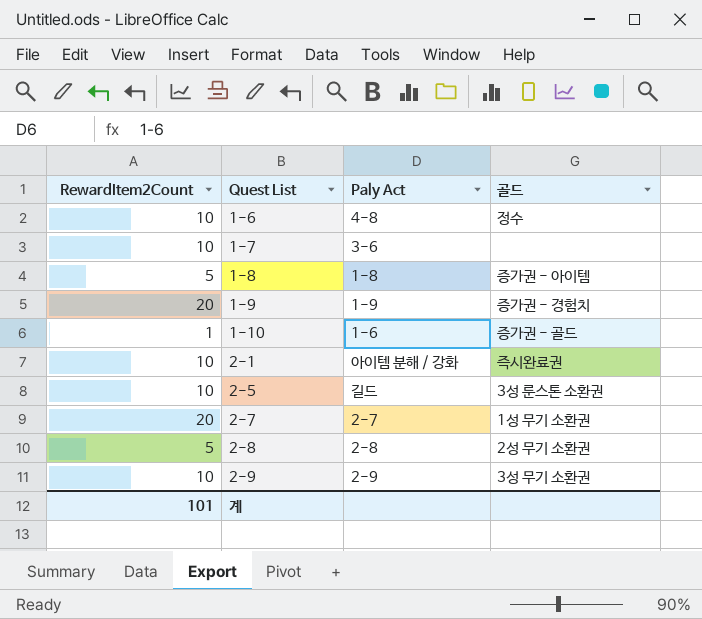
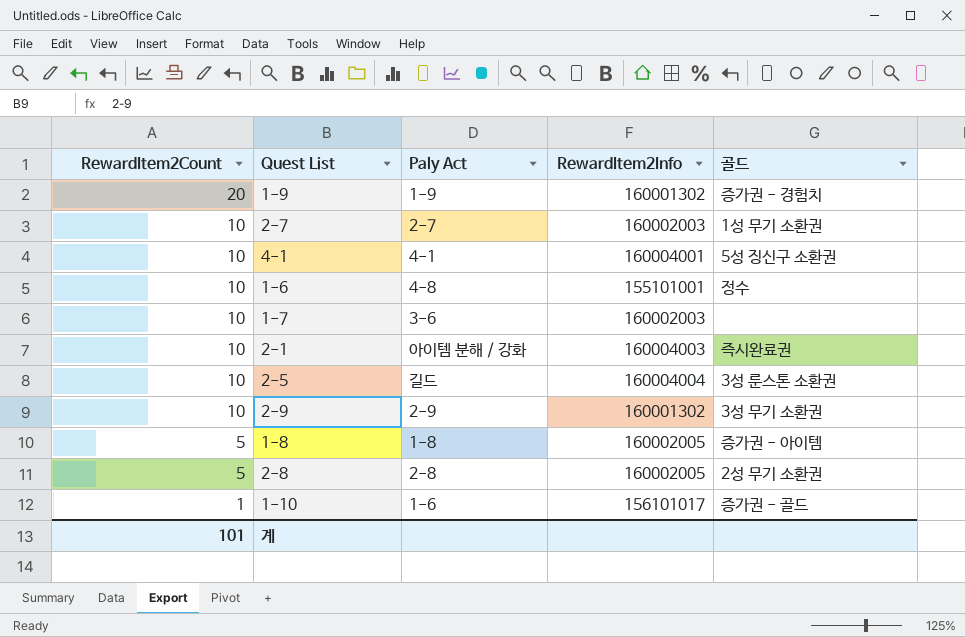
row order: Quest List ascending -> RewardItem2Count descending
column RewardItem2Info | position: none -> 4
2-7 | RewardItem2Count: 20 -> 10
row 4-1: none -> 10 | 4-1 | 160004001 | 5성 징신구 소환권

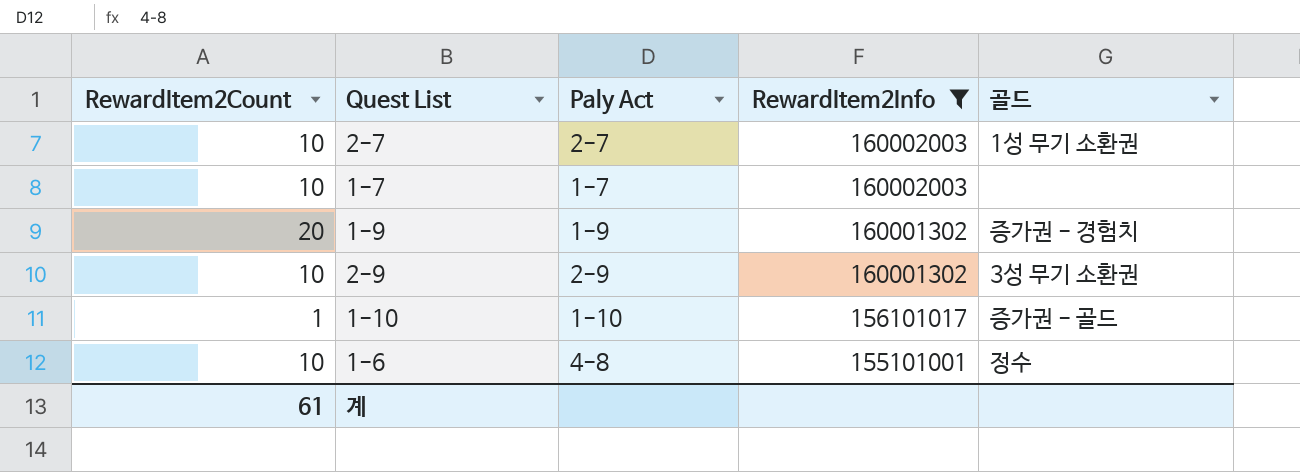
filter: none -> RewardItem2Info <= 160002003
row order: RewardItem2Count descending -> RewardItem2Info descending
1-7 | Paly Act: 3-6 -> 1-7
1-10 | Paly Act: 1-6 -> 1-10
계 | RewardItem2Count: 101 -> 61

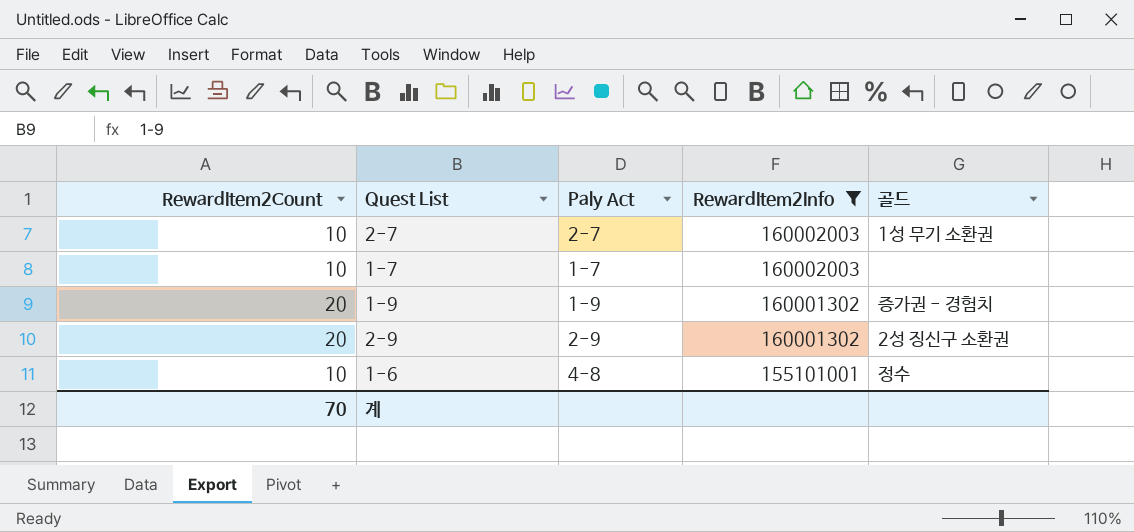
row 1-10: 1 | 1-10 | 156101017 | 증가권 - 골드 -> none
2-9 | RewardItem2Count: 10 -> 20
2-9 | 골드: 3성 무기 소환권 -> 2성 징신구 소환권
계 | RewardItem2Count: 61 -> 70

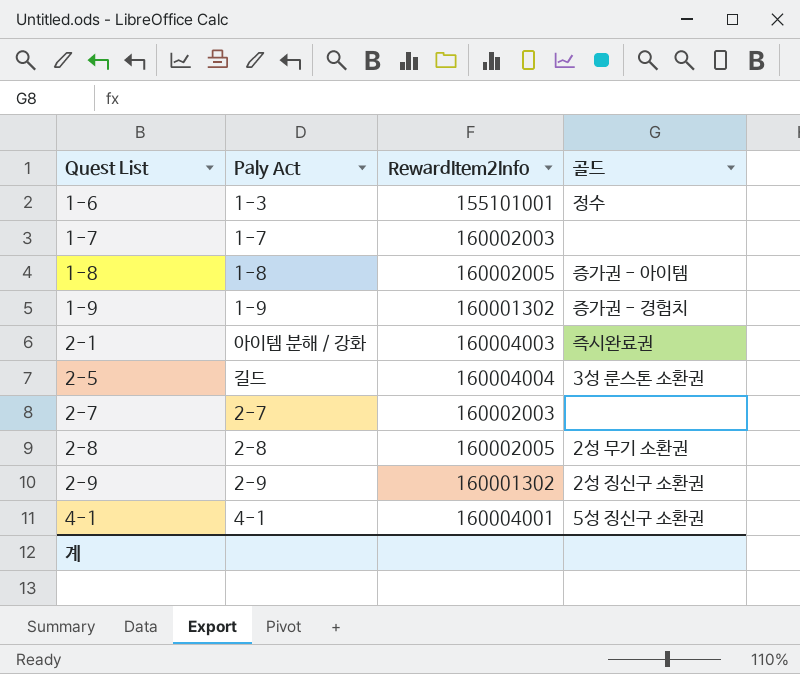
filter: RewardItem2Info <= 160002003 -> none
row order: RewardItem2Info descending -> Quest List ascending
column RewardItem2Count | position: 1 -> none
1-6 | Paly Act: 4-8 -> 1-3
2-7 | 골드: 1성 무기 소환권 -> none

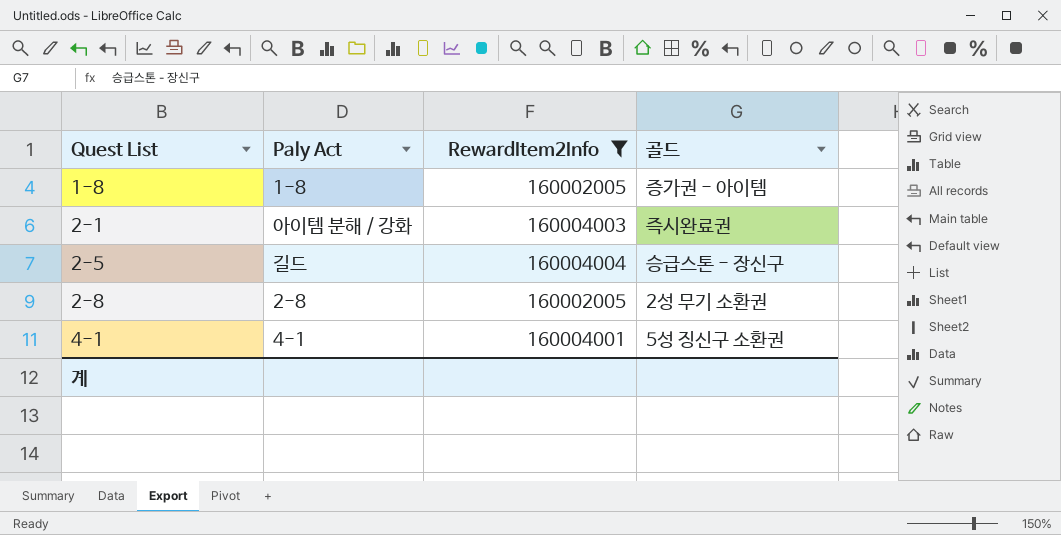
filter: none -> RewardItem2Info >= 160002005
2-5 | 골드: 3성 룬스톤 소환권 -> 승급스톤 - 장신구

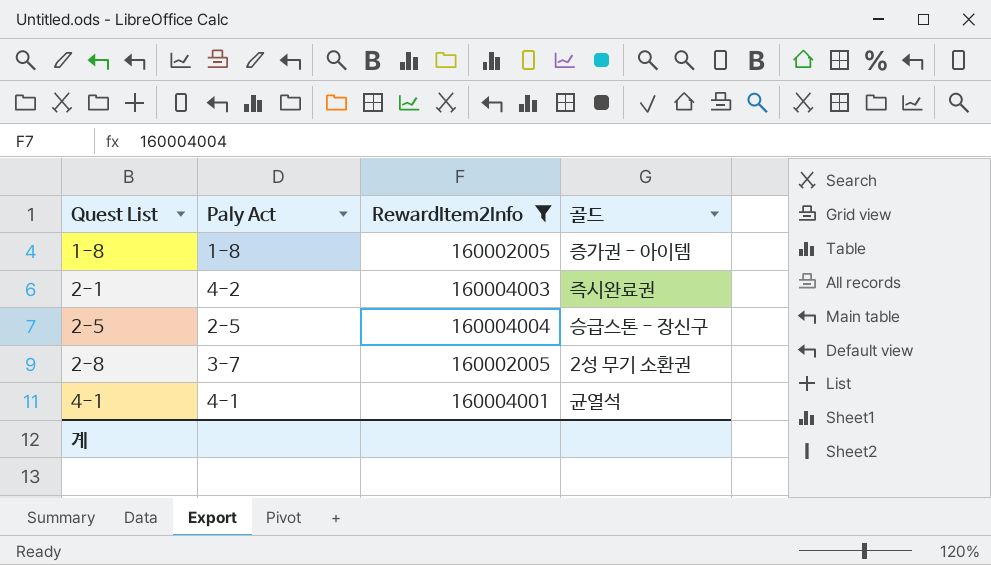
2-1 | Paly Act: 아이템 분해 / 강화 -> 4-2
2-5 | Paly Act: 길드 -> 2-5
2-8 | Paly Act: 2-8 -> 3-7
4-1 | 골드: 5성 징신구 소환권 -> 균열석

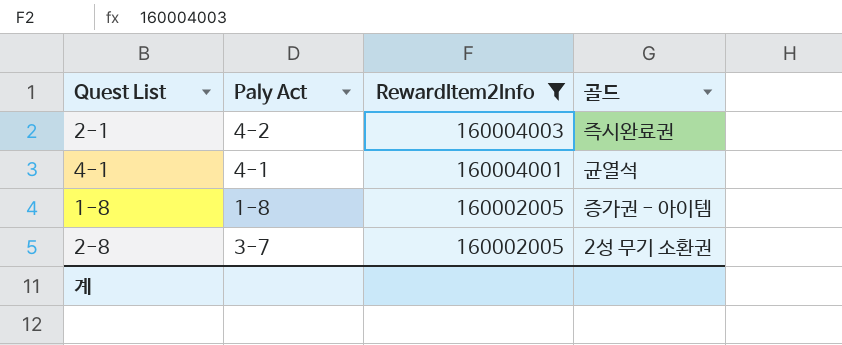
row order: Quest List ascending -> RewardItem2Info descending
row 2-5: 2-5 | 160004004 | 승급스톤 - 장신구 -> none

